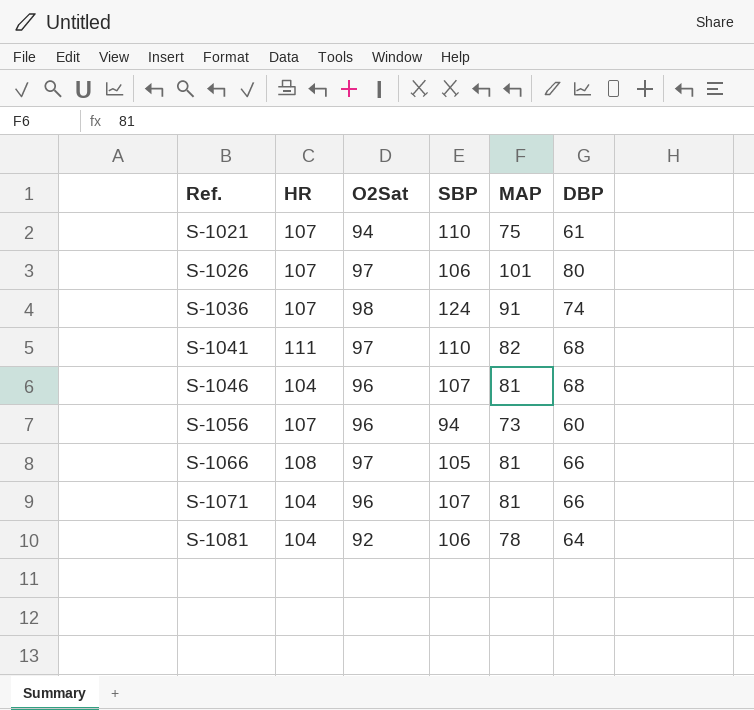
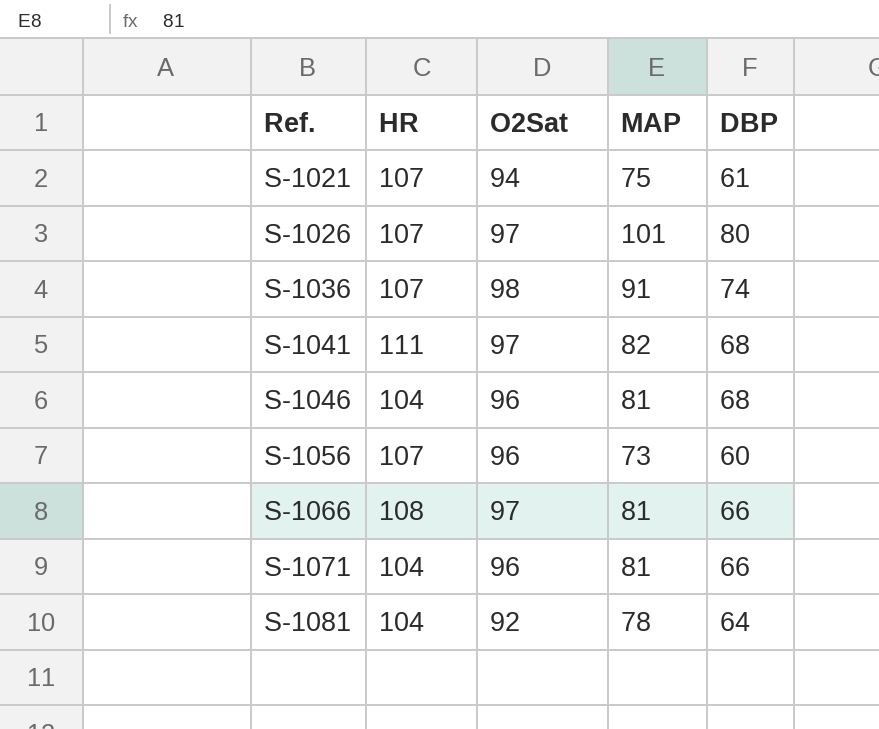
column SBP | position: 4 -> none

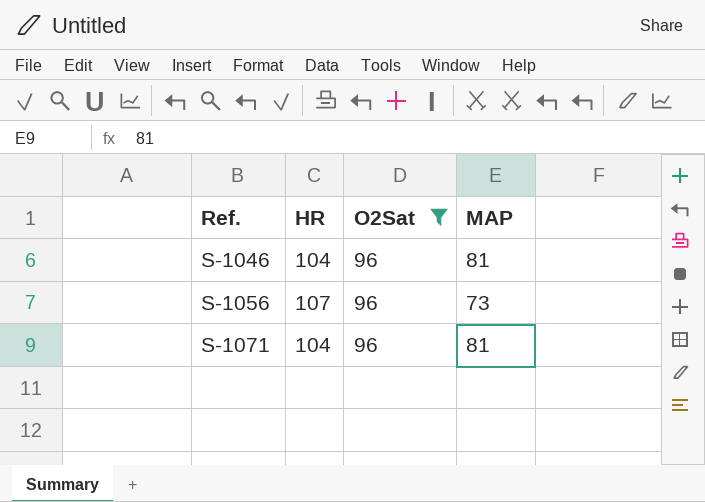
filter: none -> O2Sat = 96
column DBP | position: 5 -> none

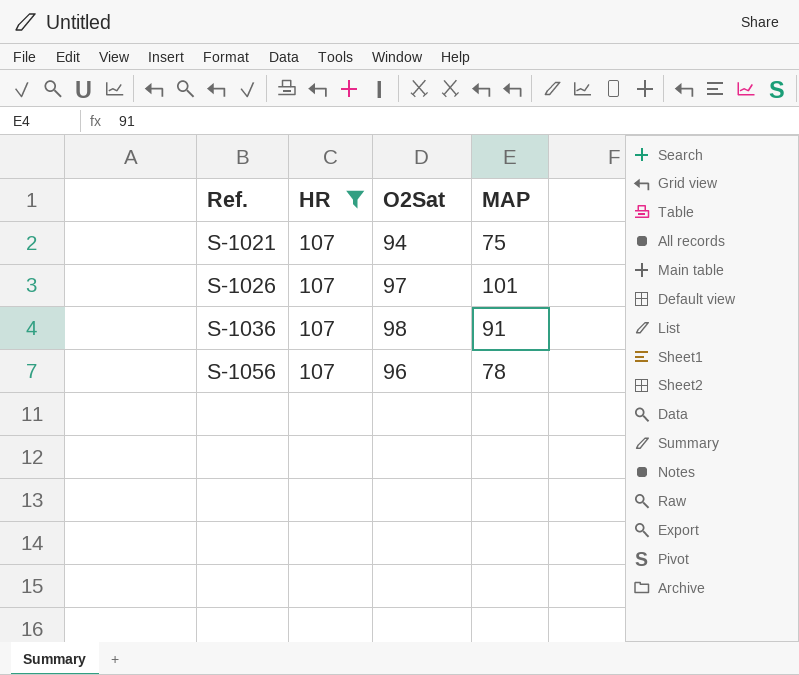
filter: O2Sat = 96 -> HR = 107
S-1056 | MAP: 73 -> 78

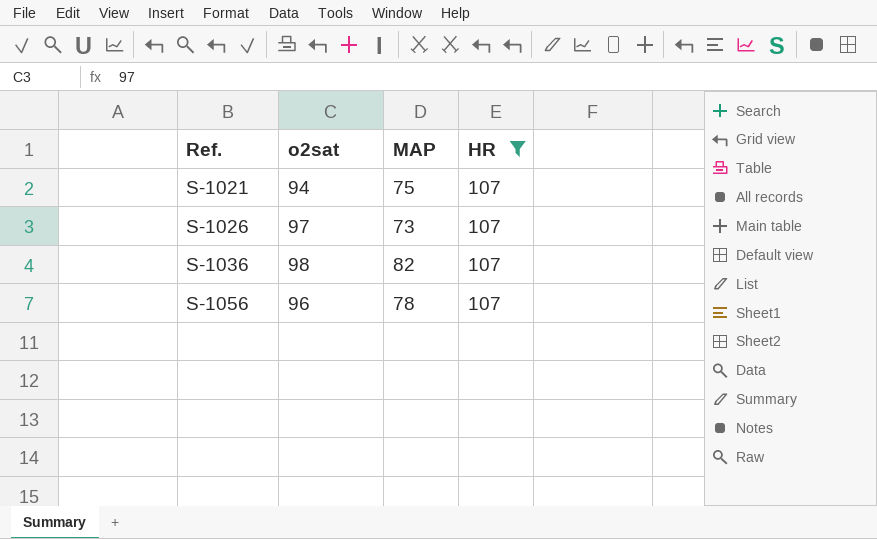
column name: O2Sat -> o2sat
column HR | position: 2 -> 4
S-1026 | MAP: 101 -> 73
S-1036 | MAP: 91 -> 82

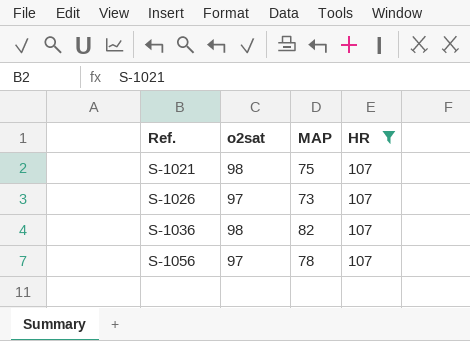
S-1021 | o2sat: 94 -> 98
S-1056 | o2sat: 96 -> 97

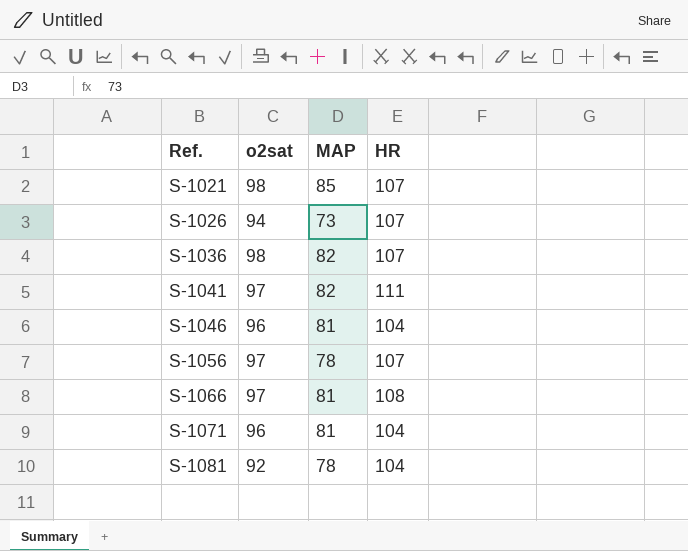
filter: HR = 107 -> none
S-1021 | MAP: 75 -> 85
S-1026 | o2sat: 97 -> 94

